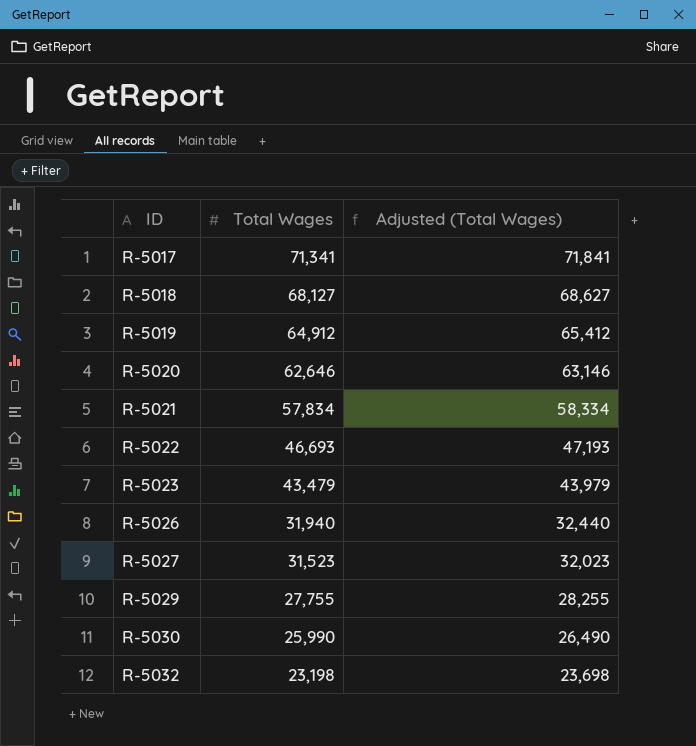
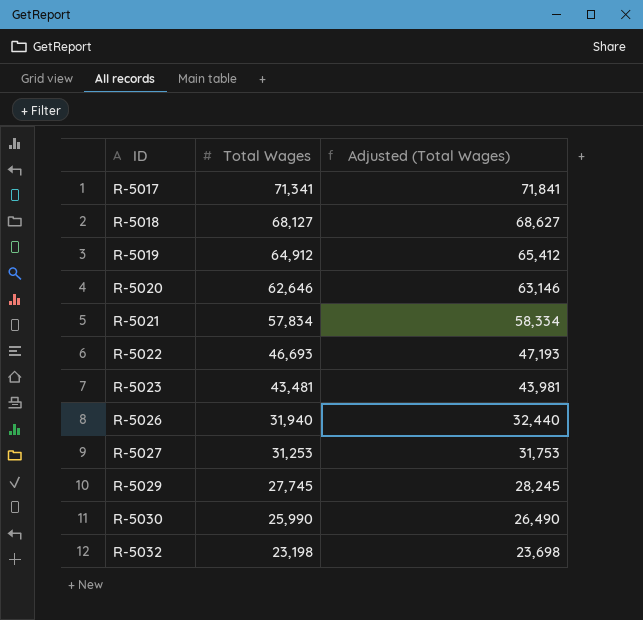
R-5023 | Total Wages: 43,479 -> 43,481
R-5023 | Adjusted (Total Wages): 43,979 -> 43,981
R-5027 | Total Wages: 31,523 -> 31,253
R-5027 | Adjusted (Total Wages): 32,023 -> 31,753
R-5029 | Total Wages: 27,755 -> 27,745
R-5029 | Adjusted (Total Wages): 28,255 -> 28,245

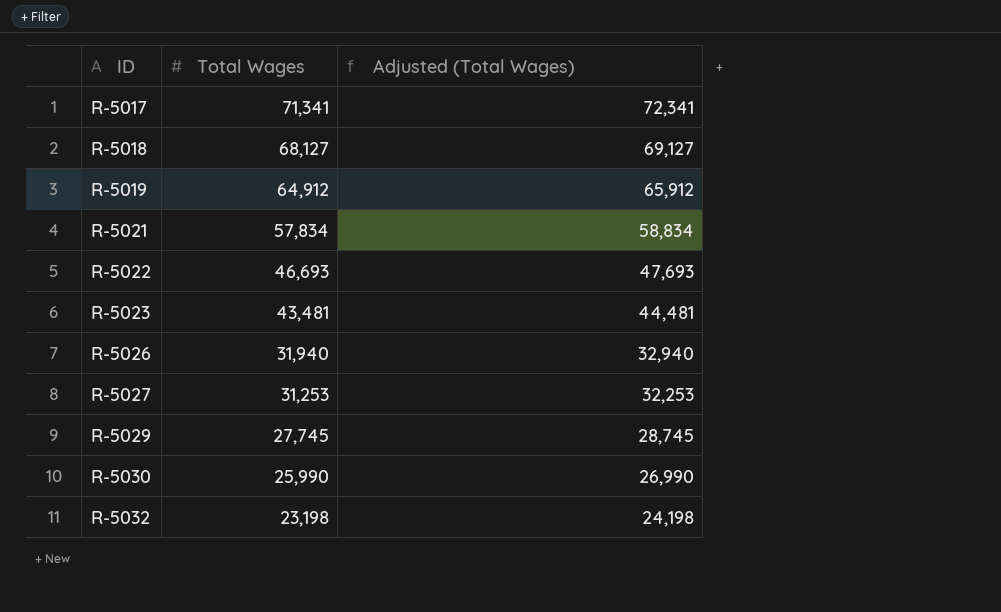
column Adjusted (Total Wages) | formula: [Total Wages] + 500 -> [Total Wages] + 1000
row R-5020: 62,646 | 63,146 -> none

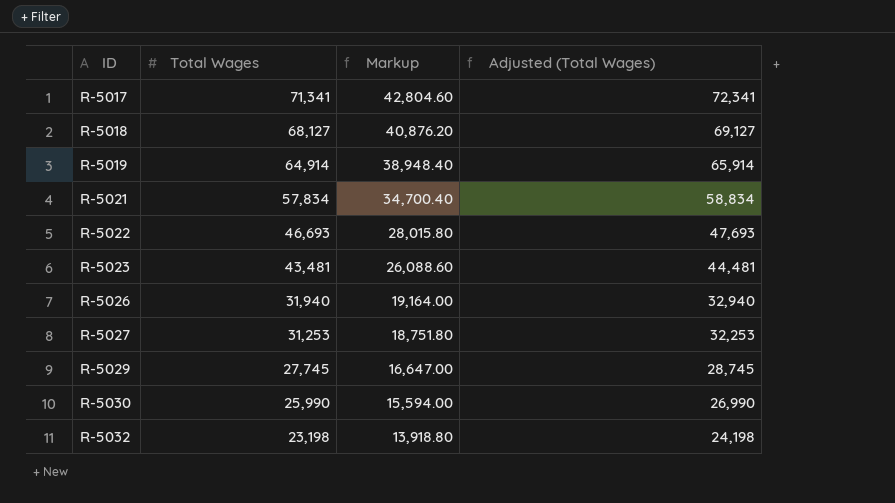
column Markup | formula: none -> [Total Wages] * 0.6
R-5019 | Total Wages: 64,912 -> 64,914
R-5019 | Adjusted (Total Wages): 65,912 -> 65,914

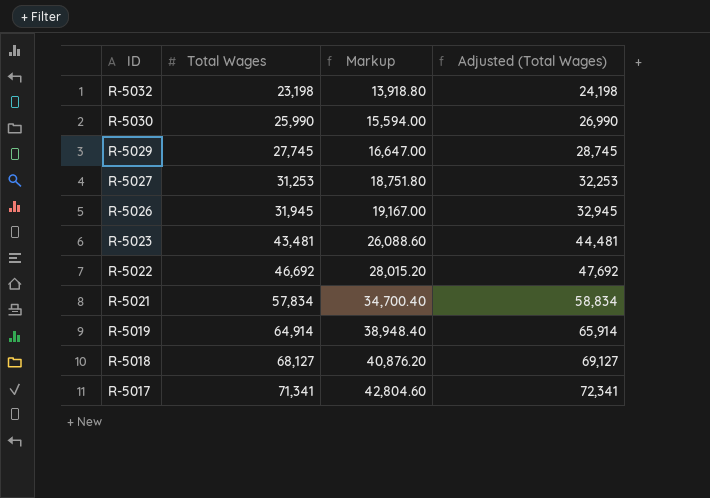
row order: ID ascending -> ID descending
R-5026 | Total Wages: 31,940 -> 31,945
R-5026 | Markup: 19,164.00 -> 19,167.00
R-5026 | Adjusted (Total Wages): 32,940 -> 32,945
R-5022 | Total Wages: 46,693 -> 46,692
R-5022 | Markup: 28,015.80 -> 28,015.20
R-5022 | Adjusted (Total Wages): 47,693 -> 47,692

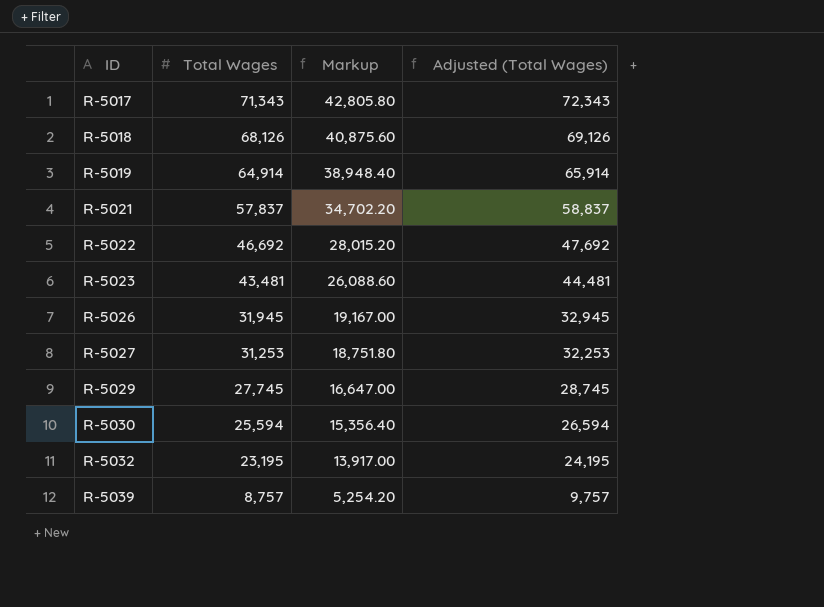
row order: ID descending -> ID ascending
R-5017 | Total Wages: 71,341 -> 71,343
R-5017 | Markup: 42,804.60 -> 42,805.80
R-5017 | Adjusted (Total Wages): 72,341 -> 72,343
R-5018 | Total Wages: 68,127 -> 68,126
R-5018 | Markup: 40,876.20 -> 40,875.60
R-5018 | Adjusted (Total Wages): 69,127 -> 69,126
R-5021 | Total Wages: 57,834 -> 57,837
R-5021 | Markup: 34,700.40 -> 34,702.20
R-5021 | Adjusted (Total Wages): 58,834 -> 58,837
R-5030 | Total Wages: 25,990 -> 25,594
R-5030 | Markup: 15,594.00 -> 15,356.40
R-5030 | Adjusted (Total Wages): 26,990 -> 26,594
R-5032 | Total Wages: 23,198 -> 23,195
R-5032 | Markup: 13,918.80 -> 13,917.00
R-5032 | Adjusted (Total Wages): 24,198 -> 24,195
row R-5039: none -> 8,757 | 5,254.20 | 9,757

